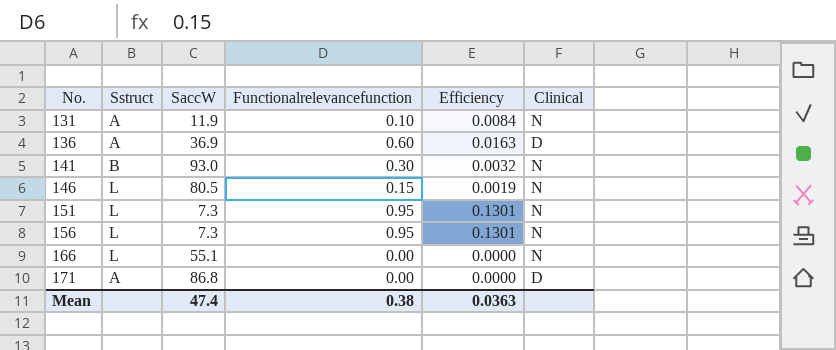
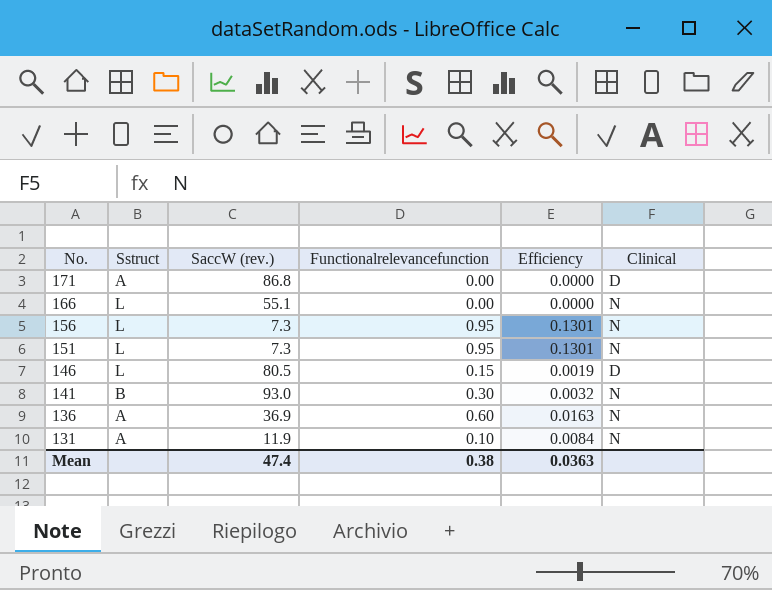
row order: No. ascending -> No. descending
column name: SaccW -> SaccW (rev.)
146 | Clinical: N -> D
136 | Clinical: D -> N

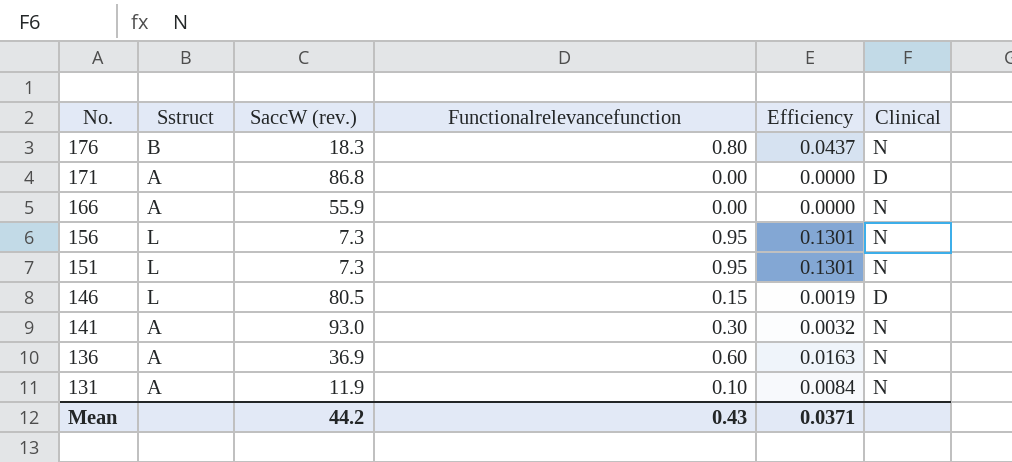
row 176: none -> B | 18.3 | 0.80 | 0.0437 | N
166 | Sstruct: L -> A
166 | SaccW (rev.): 55.1 -> 55.9
141 | Sstruct: B -> A
Mean | SaccW (rev.): 47.4 -> 44.2
Mean | Functionalrelevancefunction: 0.38 -> 0.43
Mean | Efficiency: 0.0363 -> 0.0371

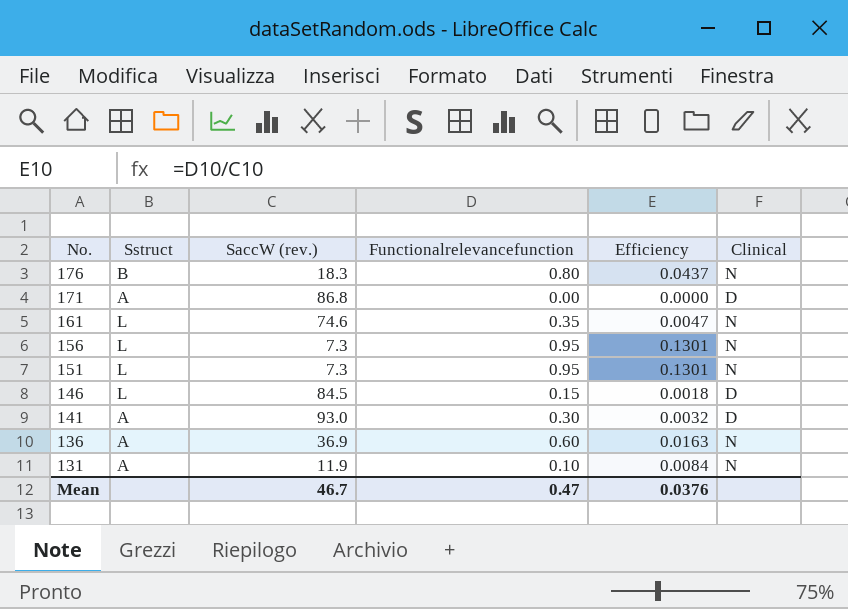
row 166: A | 55.9 | 0.00 | 0.0000 | N -> none
row 161: none -> L | 74.6 | 0.35 | 0.0047 | N
146 | SaccW (rev.): 80.5 -> 84.5
146 | Efficiency: 0.0019 -> 0.0018
141 | Clinical: N -> D
Mean | SaccW (rev.): 44.2 -> 46.7
Mean | Functionalrelevancefunction: 0.43 -> 0.47
Mean | Efficiency: 0.0371 -> 0.0376

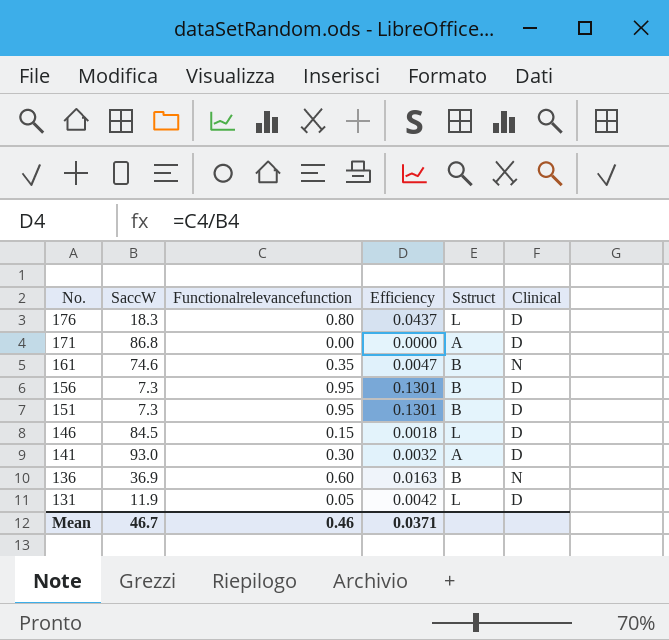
column name: SaccW (rev.) -> SaccW
column Sstruct | position: 2 -> 5
176 | Sstruct: B -> L
176 | Clinical: N -> D
161 | Sstruct: L -> B
156 | Sstruct: L -> B
156 | Clinical: N -> D
151 | Sstruct: L -> B
151 | Clinical: N -> D
136 | Sstruct: A -> B
131 | Functionalrelevancefunction: 0.10 -> 0.05
131 | Efficiency: 0.0084 -> 0.0042
131 | Sstruct: A -> L
131 | Clinical: N -> D
Mean | Functionalrelevancefunction: 0.47 -> 0.46
Mean | Efficiency: 0.0376 -> 0.0371

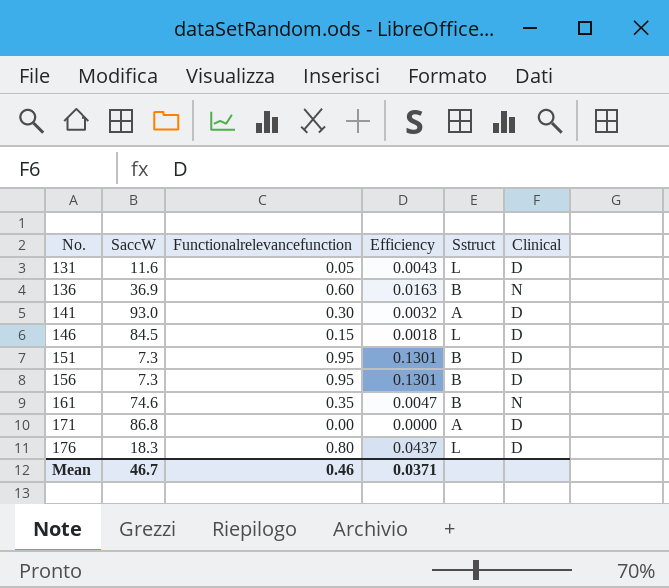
row order: No. descending -> No. ascending
131 | SaccW: 11.9 -> 11.6
131 | Efficiency: 0.0042 -> 0.0043

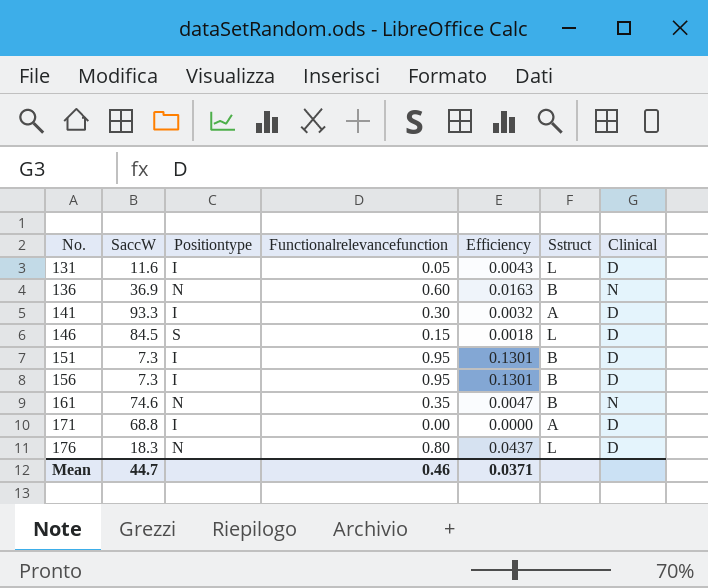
column Positiontype | position: none -> 3
141 | SaccW: 93.0 -> 93.3
171 | SaccW: 86.8 -> 68.8
Mean | SaccW: 46.7 -> 44.7

